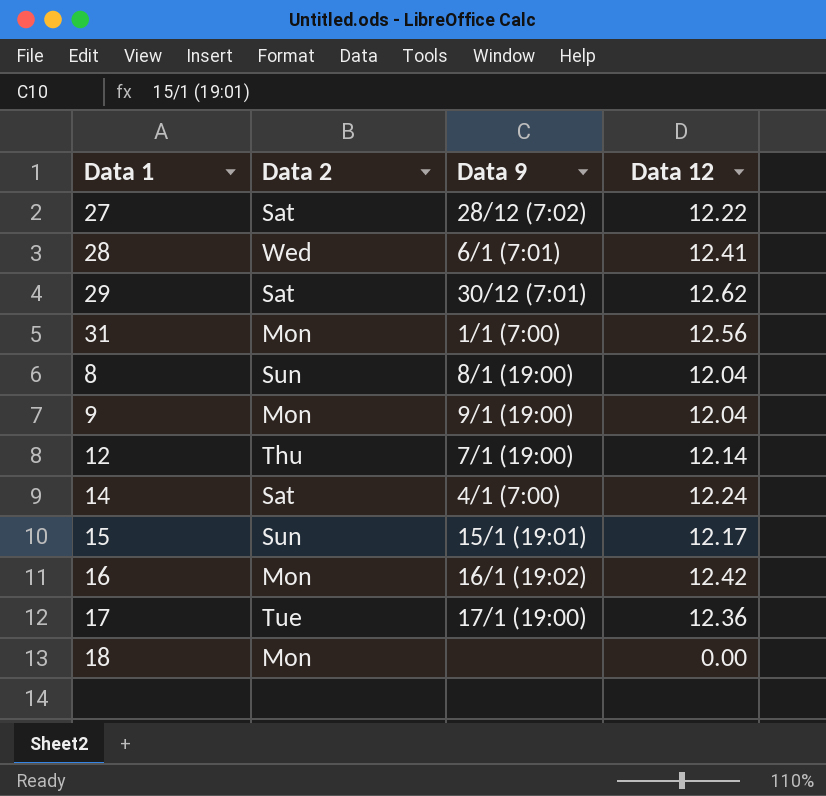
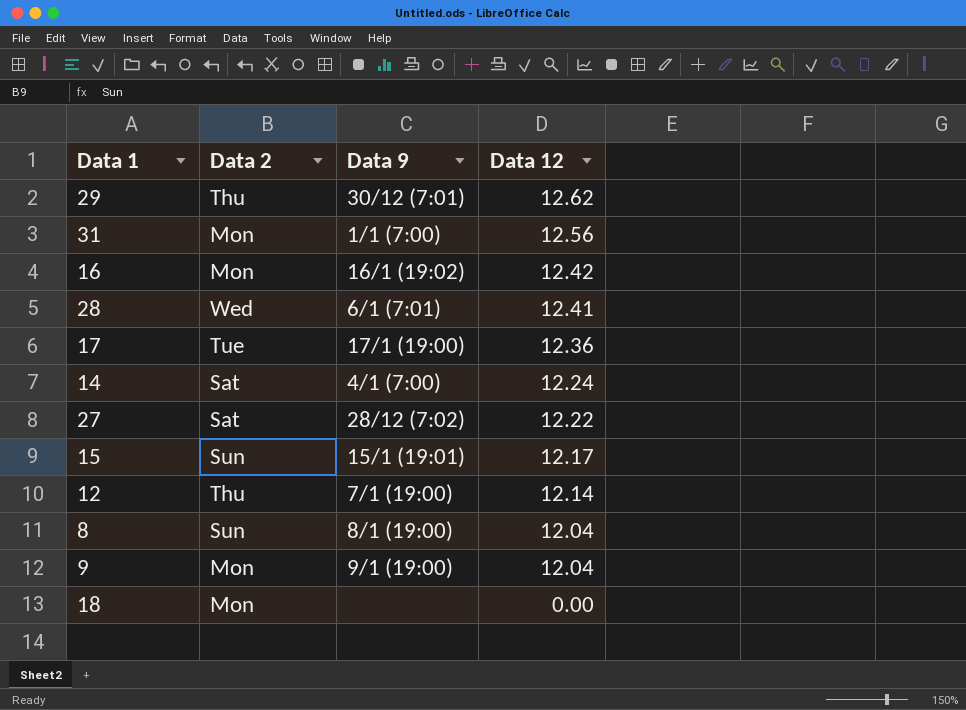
row order: none -> Data 12 descending
29 | Data 2: Sat -> Thu

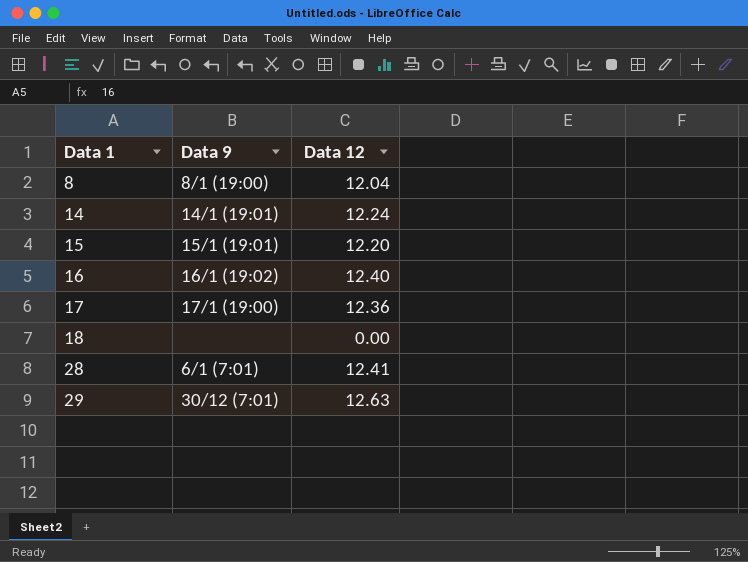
row order: Data 12 descending -> Data 1 ascending
column Data 2 | position: 2 -> none
row 31: Mon | 1/1 (7:00) | 12.56 -> none
row 27: Sat | 28/12 (7:02) | 12.22 -> none
row 12: Thu | 7/1 (19:00) | 12.14 -> none
row 9: Mon | 9/1 (19:00) | 12.04 -> none
14 | Data 9: 4/1 (7:00) -> 14/1 (19:01)
15 | Data 12: 12.17 -> 12.20
16 | Data 12: 12.42 -> 12.40
29 | Data 12: 12.62 -> 12.63

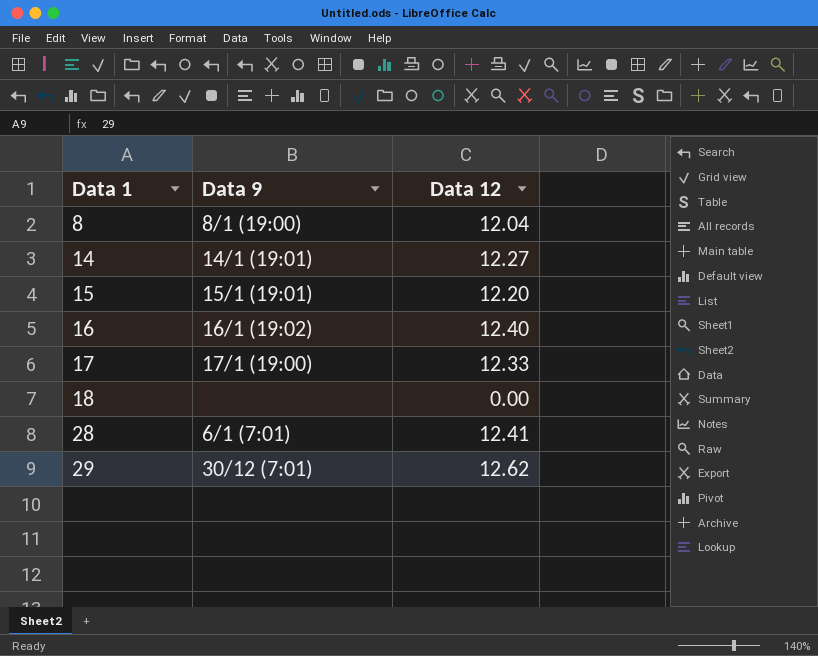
14 | Data 12: 12.24 -> 12.27
17 | Data 12: 12.36 -> 12.33
29 | Data 12: 12.63 -> 12.62

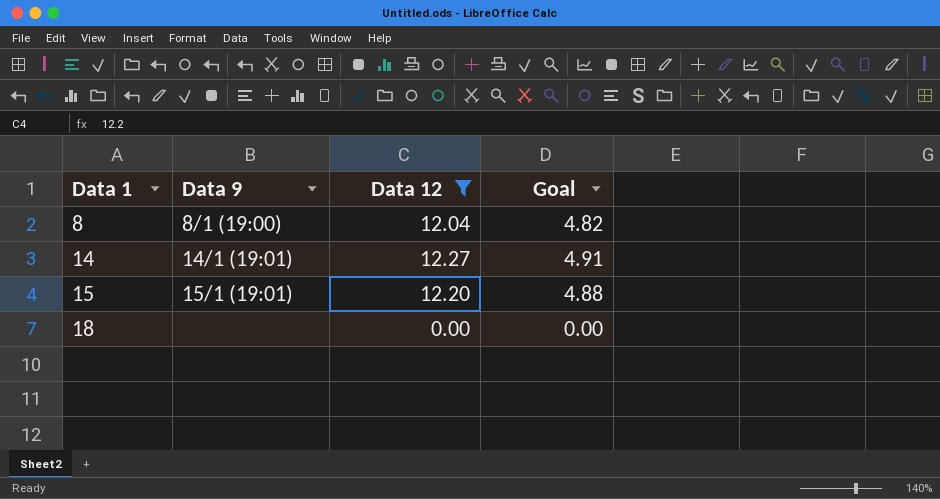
filter: none -> Data 12 <= 12.27
column Goal | formula: none -> [Data 12] * 0.4

